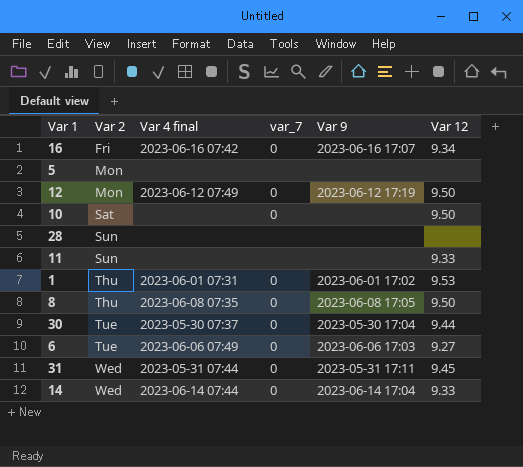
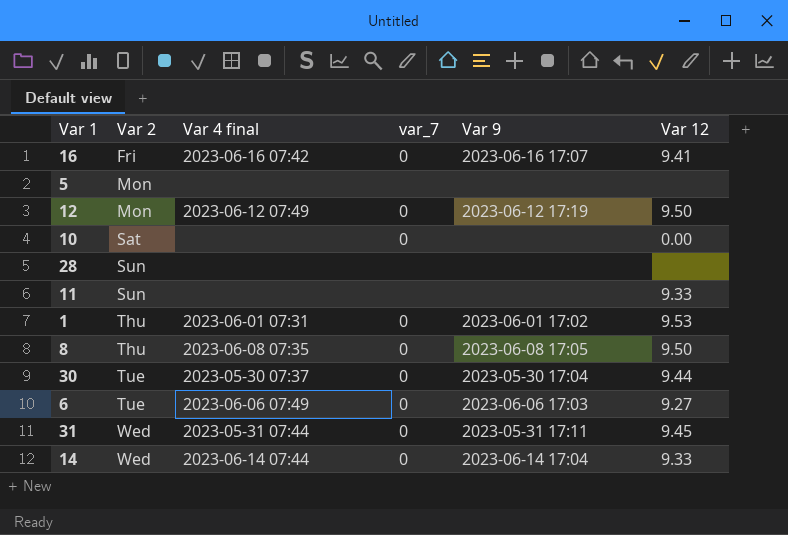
16 | Var 12: 9.34 -> 9.41
10 | Var 12: 9.50 -> 0.00

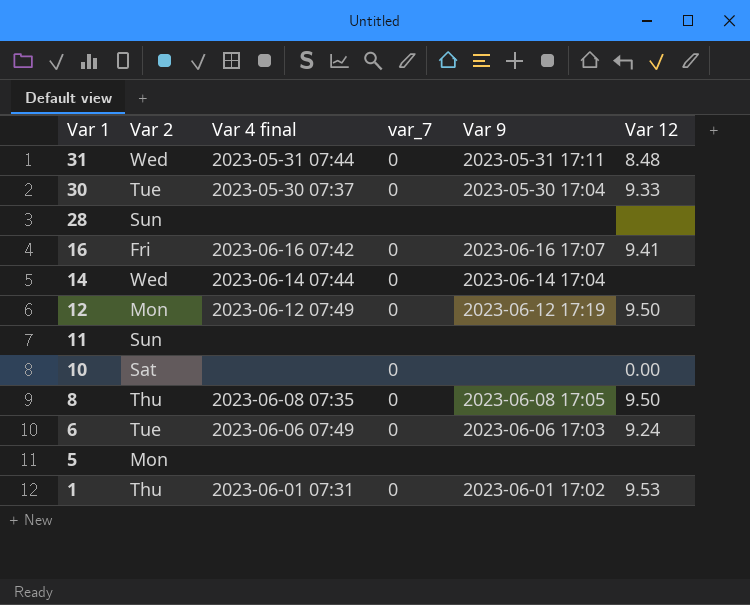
row order: Var 2 ascending -> Var 1 descending
31 | Var 12: 9.45 -> 8.48
30 | Var 12: 9.44 -> 9.33
14 | Var 12: 9.33 -> none
11 | Var 12: 9.33 -> none
6 | Var 12: 9.27 -> 9.24

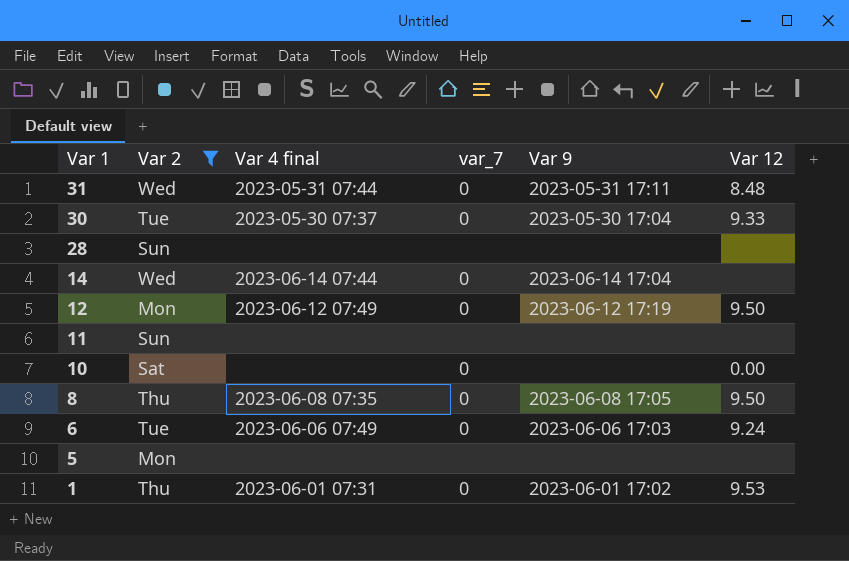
filter: none -> Var 2 != Fri

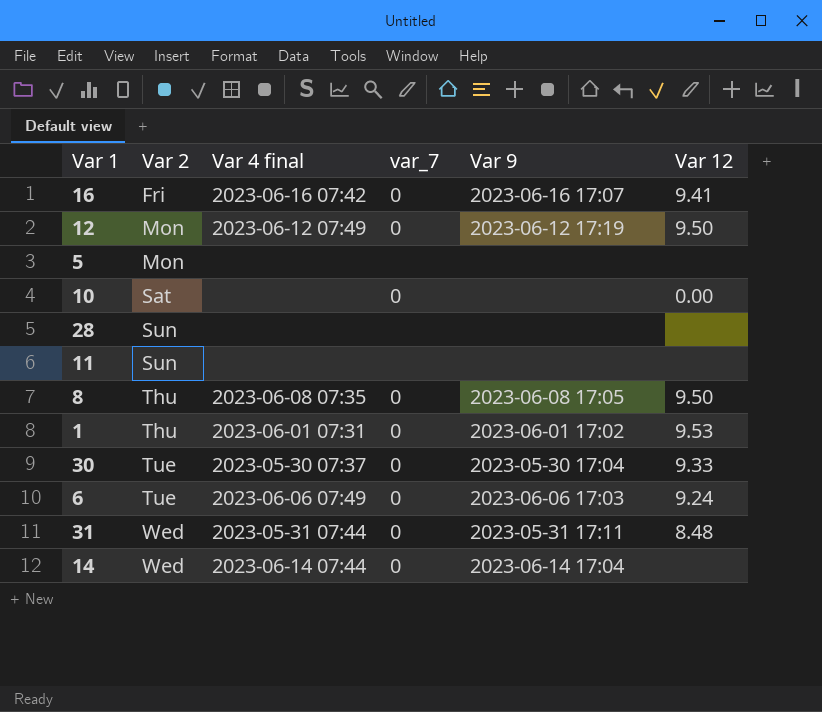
filter: Var 2 != Fri -> none
row order: Var 1 descending -> Var 2 ascending

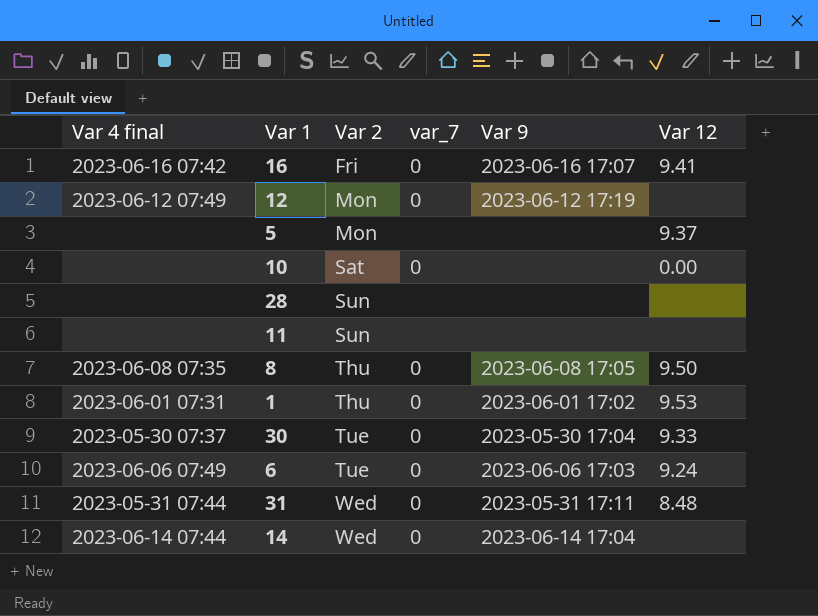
column Var 4 final | position: 3 -> 1
12 | Var 12: 9.50 -> none
5 | Var 12: none -> 9.37

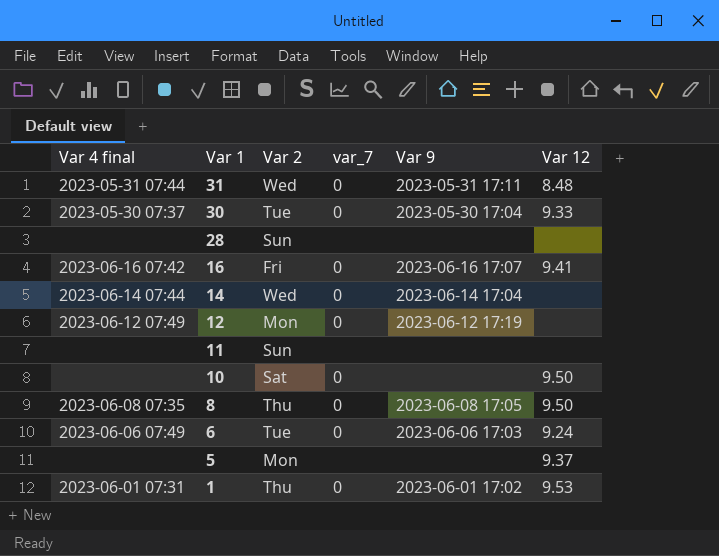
row order: Var 2 ascending -> Var 1 descending
10 | Var 12: 0.00 -> 9.50

